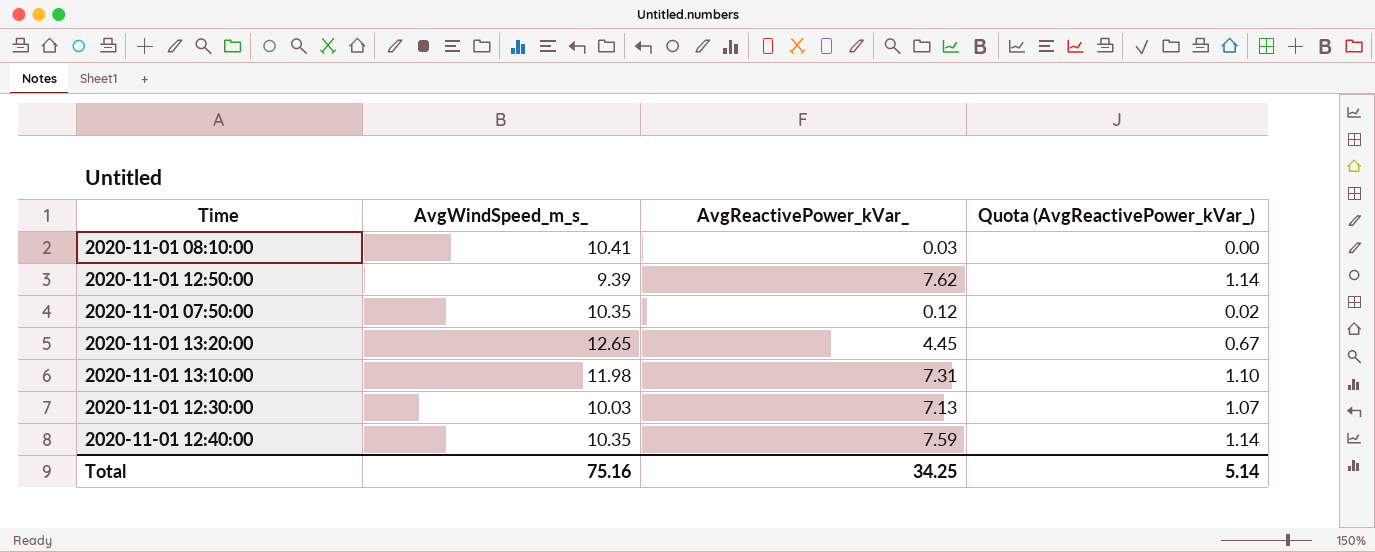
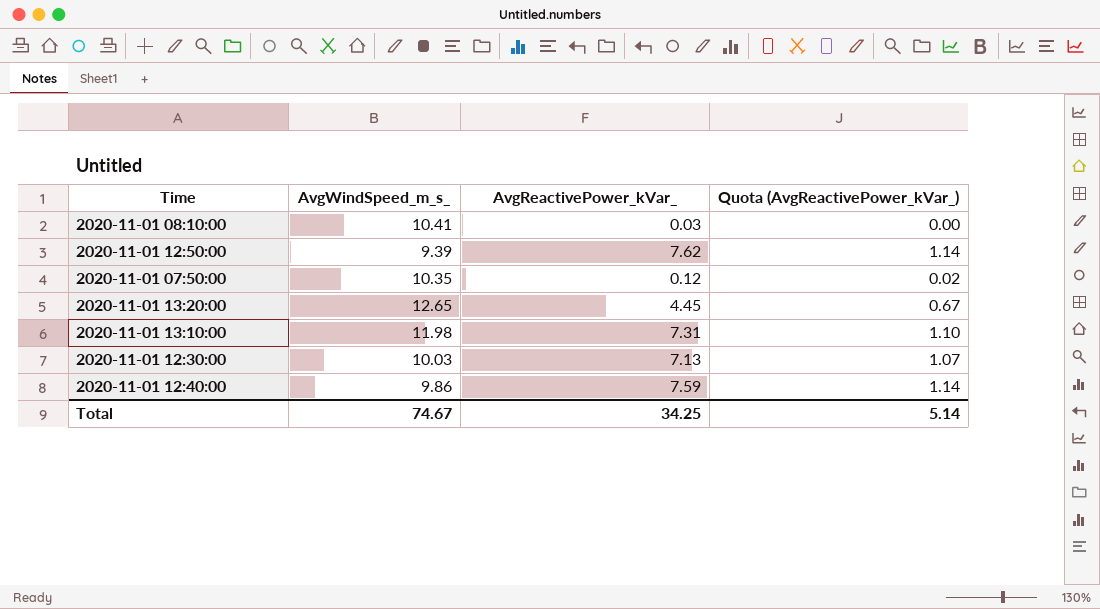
2020-11-01 12:40:00 | AvgWindSpeed_m_s_: 10.35 -> 9.86
Total | AvgWindSpeed_m_s_: 75.16 -> 74.67

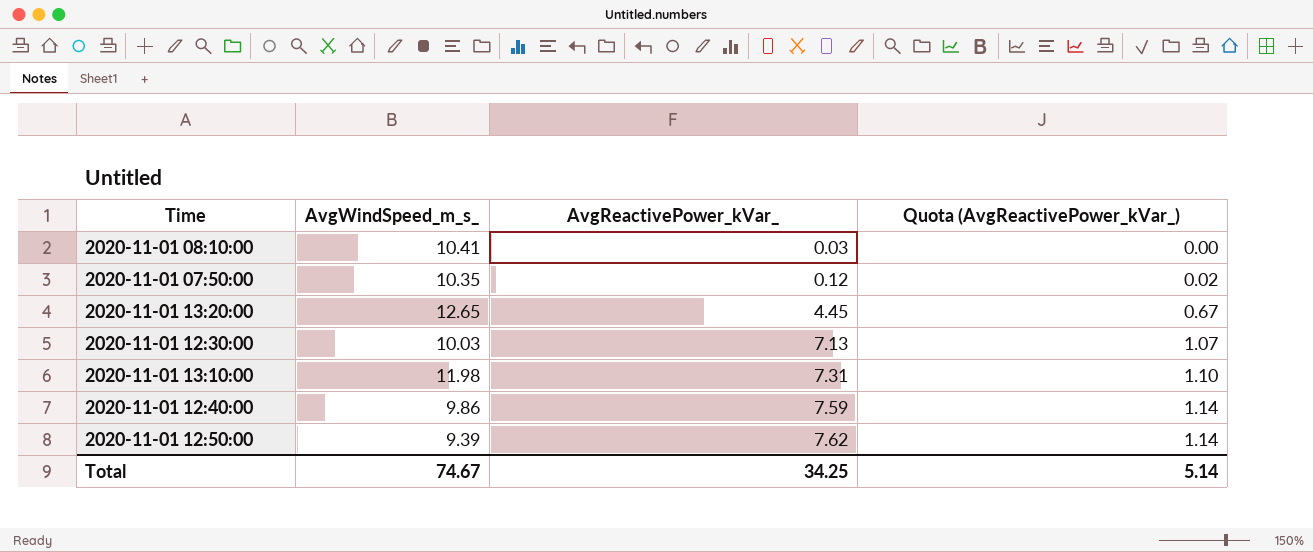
row order: none -> AvgReactivePower_kVar_ ascending

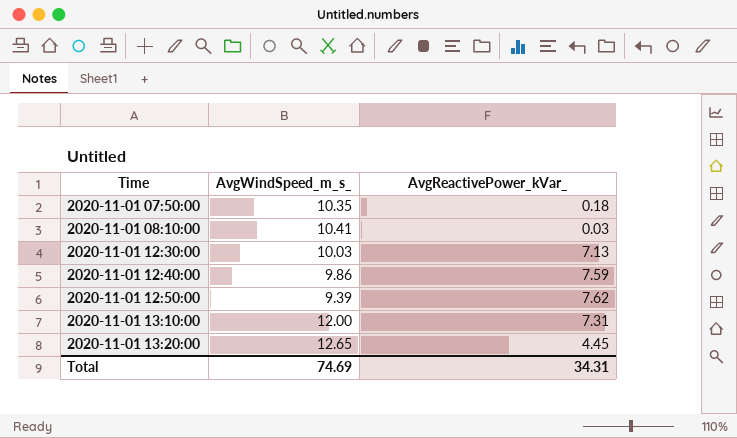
row order: AvgReactivePower_kVar_ ascending -> Time ascending
column Quota (AvgReactivePower_kVar_) | formula: [AvgReactivePower_kVar_] * 0.15 -> none
2020-11-01 07:50:00 | AvgReactivePower_kVar_: 0.12 -> 0.18
2020-11-01 13:10:00 | AvgWindSpeed_m_s_: 11.98 -> 12.00
Total | AvgWindSpeed_m_s_: 74.67 -> 74.69
Total | AvgReactivePower_kVar_: 34.25 -> 34.31

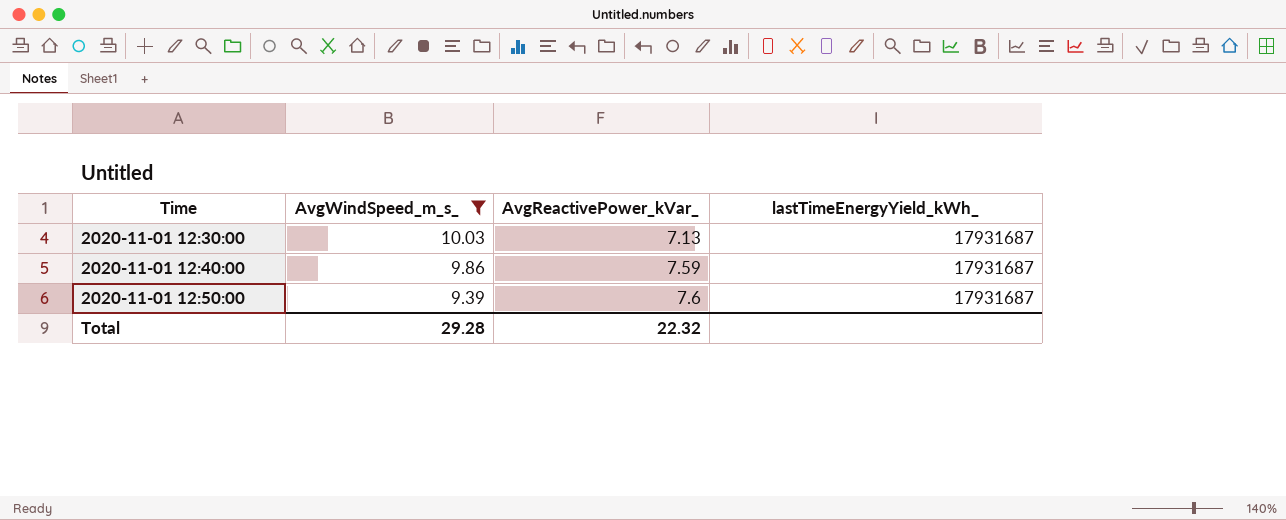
filter: none -> AvgWindSpeed_m_s_ <= 10.03
column lastTimeEnergyYield_kWh_ | position: none -> 4
2020-11-01 12:50:00 | AvgReactivePower_kVar_: 7.62 -> 7.6
Total | AvgWindSpeed_m_s_: 74.69 -> 29.28
Total | AvgReactivePower_kVar_: 34.31 -> 22.32

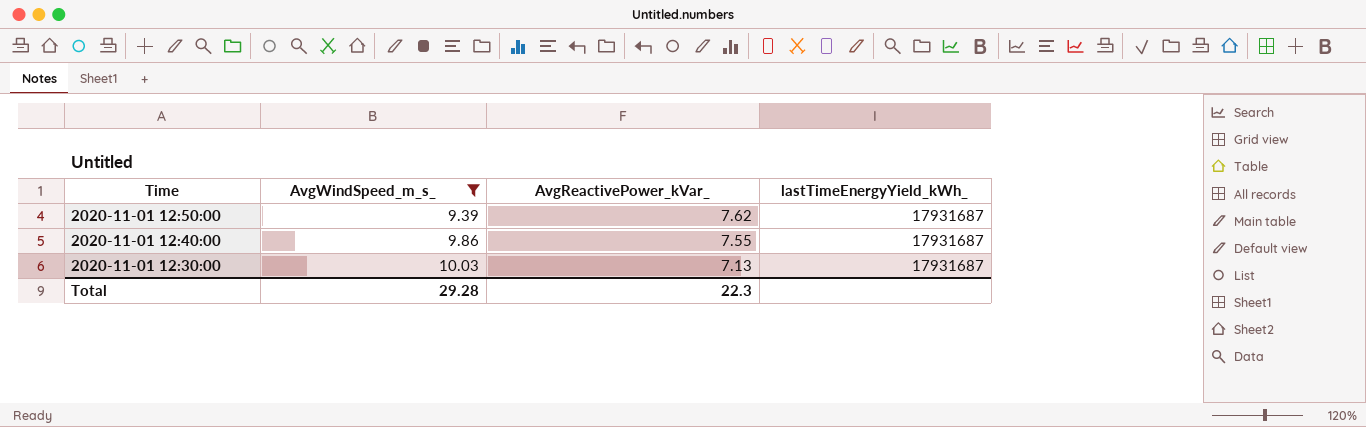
row order: Time ascending -> Time descending
2020-11-01 12:50:00 | AvgReactivePower_kVar_: 7.6 -> 7.62
2020-11-01 12:40:00 | AvgReactivePower_kVar_: 7.59 -> 7.55
Total | AvgReactivePower_kVar_: 22.32 -> 22.3

